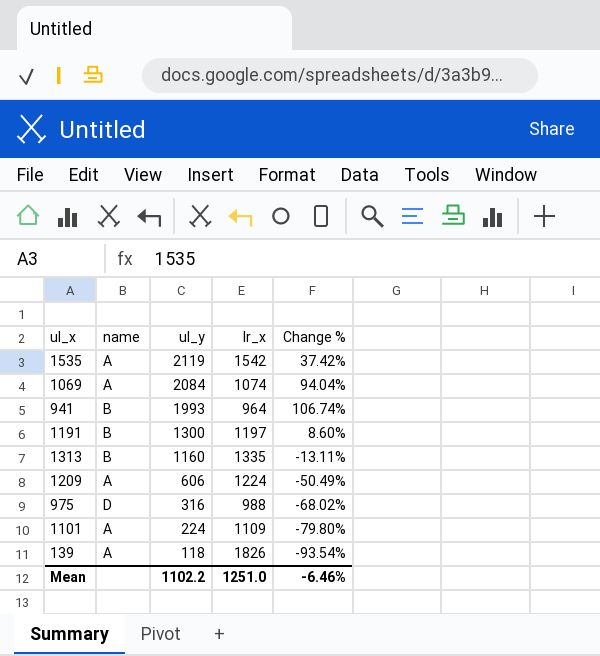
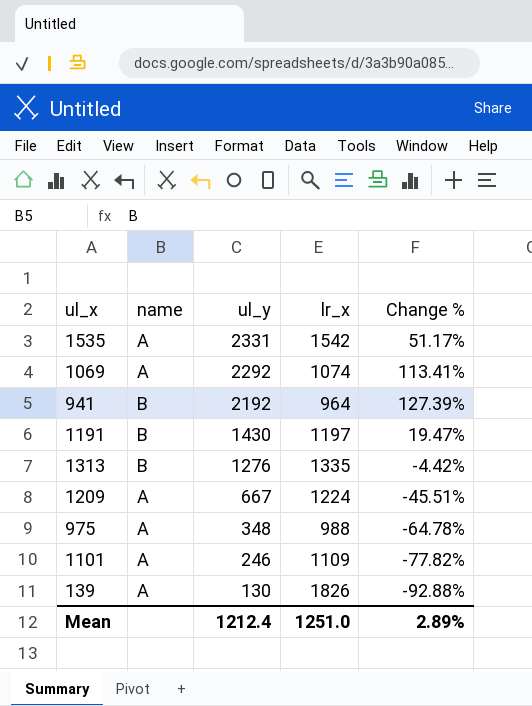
1535 | ul_y: 2119 -> 2331
1535 | Change %: 37.42% -> 51.17%
1069 | ul_y: 2084 -> 2292
1069 | Change %: 94.04% -> 113.41%
941 | ul_y: 1993 -> 2192
941 | Change %: 106.74% -> 127.39%
1191 | ul_y: 1300 -> 1430
1191 | Change %: 8.60% -> 19.47%
1313 | ul_y: 1160 -> 1276
1313 | Change %: -13.11% -> -4.42%
1209 | ul_y: 606 -> 667
1209 | Change %: -50.49% -> -45.51%
975 | name: D -> A
975 | ul_y: 316 -> 348
975 | Change %: -68.02% -> -64.78%
1101 | ul_y: 224 -> 246
1101 | Change %: -79.80% -> -77.82%
139 | ul_y: 118 -> 130
139 | Change %: -93.54% -> -92.88%
Mean | ul_y: 1102.2 -> 1212.4
Mean | Change %: -6.46% -> 2.89%

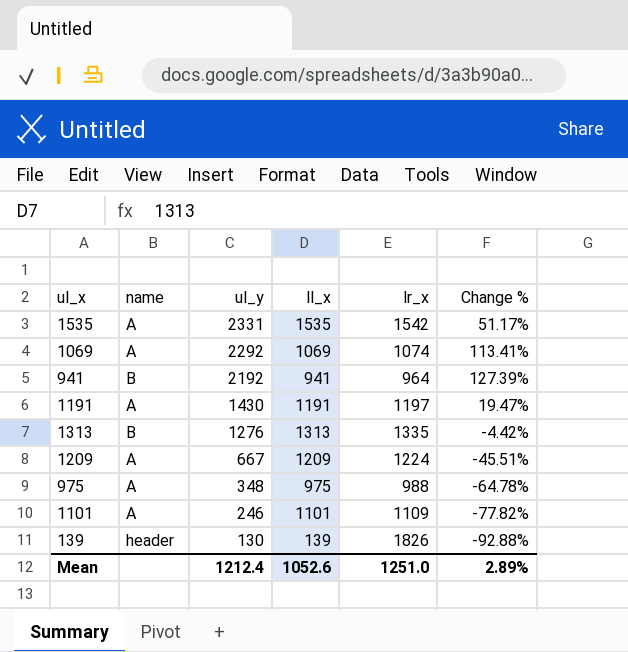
column ll_x | position: none -> 4
1191 | name: B -> A
139 | name: A -> header

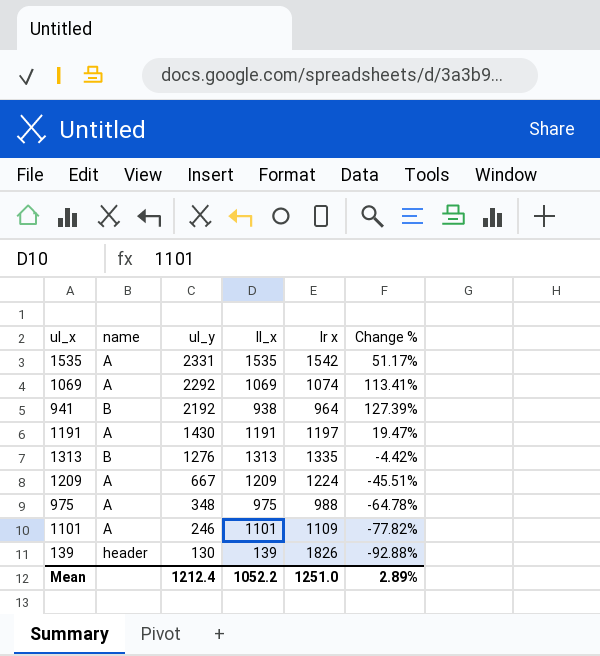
column name: lr_x -> lr x
941 | ll_x: 941 -> 938
Mean | ll_x: 1052.6 -> 1052.2

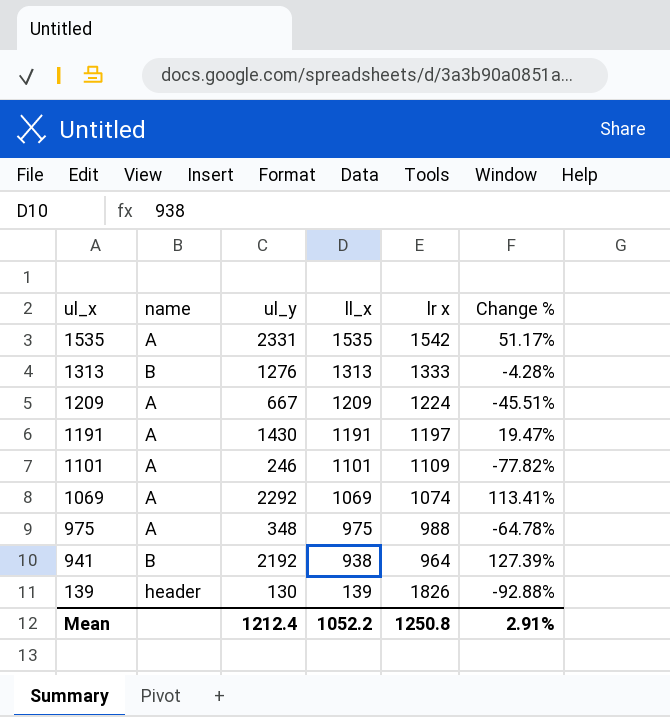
row order: ul_y descending -> ul_x descending
1313 | lr x: 1335 -> 1333
1313 | Change %: -4.42% -> -4.28%
Mean | lr x: 1251.0 -> 1250.8
Mean | Change %: 2.89% -> 2.91%

